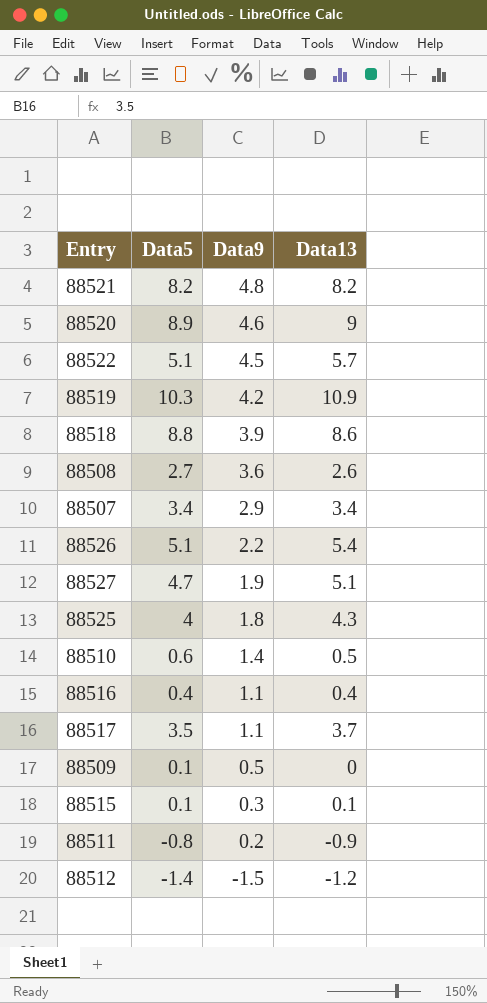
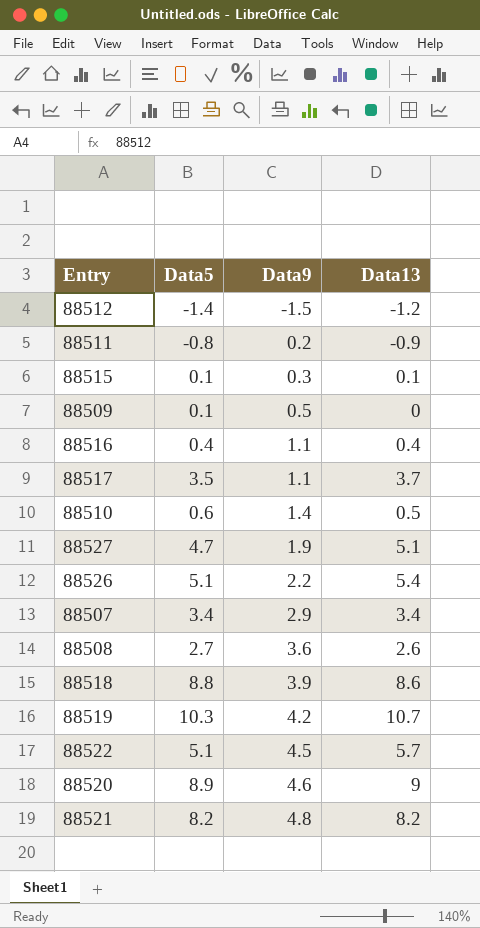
row order: Data9 descending -> Data9 ascending
row 88525: 4 | 1.8 | 4.3 -> none
88519 | Data13: 10.9 -> 10.7

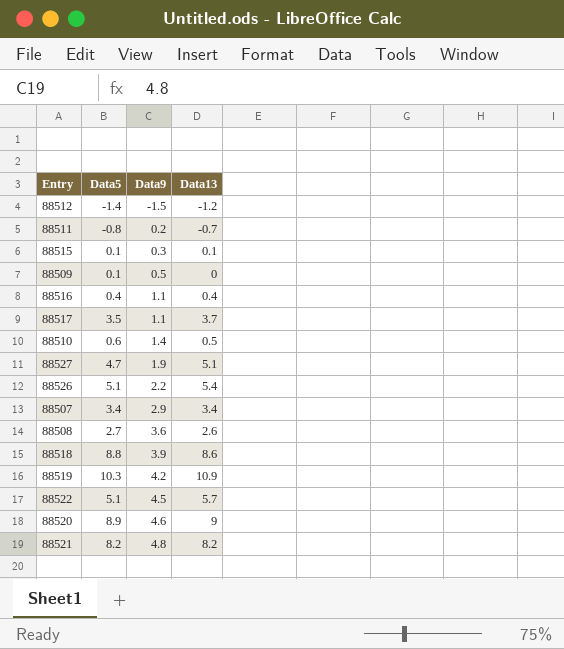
88511 | Data13: -0.9 -> -0.7
88519 | Data13: 10.7 -> 10.9

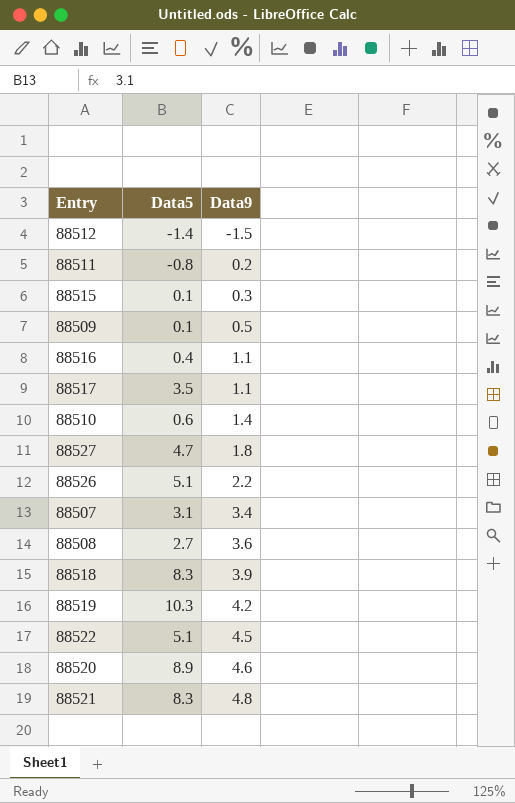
column Data13 | position: 4 -> none
88527 | Data9: 1.9 -> 1.8
88507 | Data5: 3.4 -> 3.1
88507 | Data9: 2.9 -> 3.4
88518 | Data5: 8.8 -> 8.3
88521 | Data5: 8.2 -> 8.3

